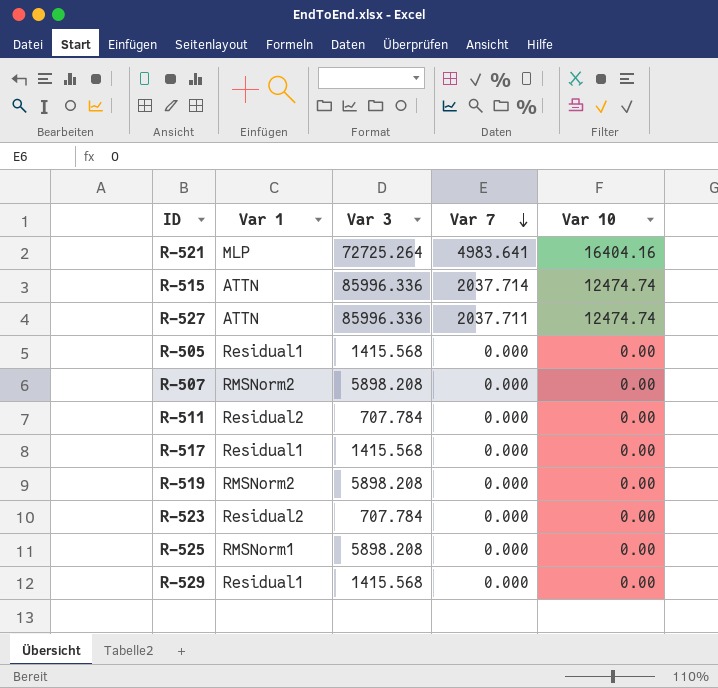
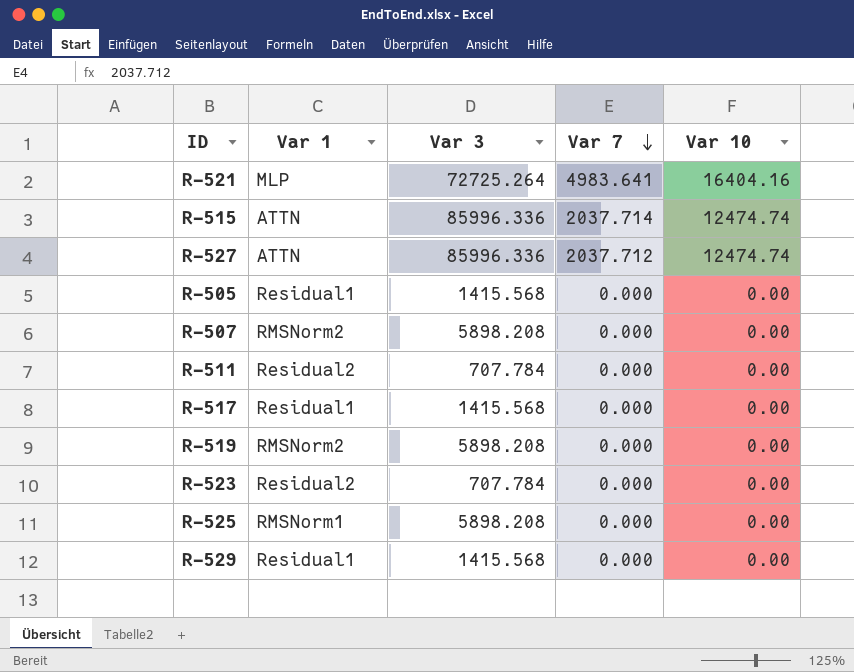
R-527 | Var 7: 2037.711 -> 2037.712

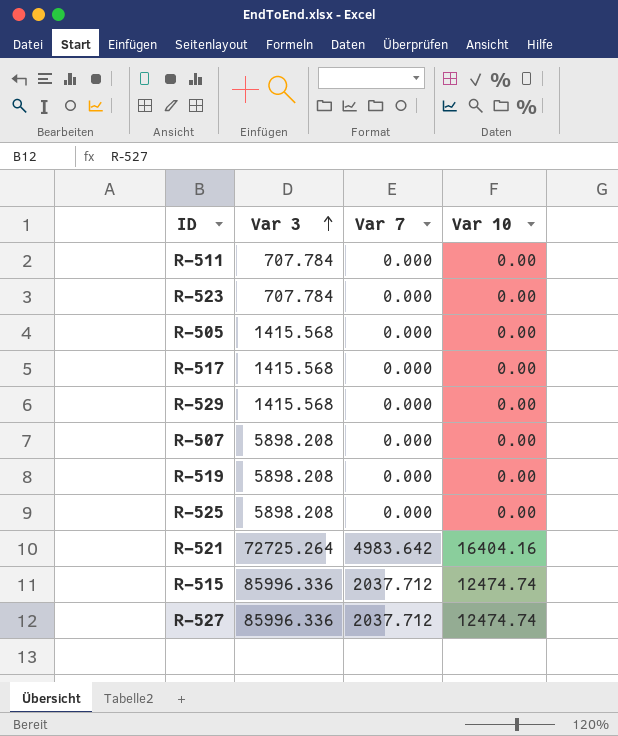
row order: Var 7 descending -> Var 3 ascending
column Var 1 | position: 2 -> none
R-521 | Var 7: 4983.641 -> 4983.642
R-515 | Var 7: 2037.714 -> 2037.712

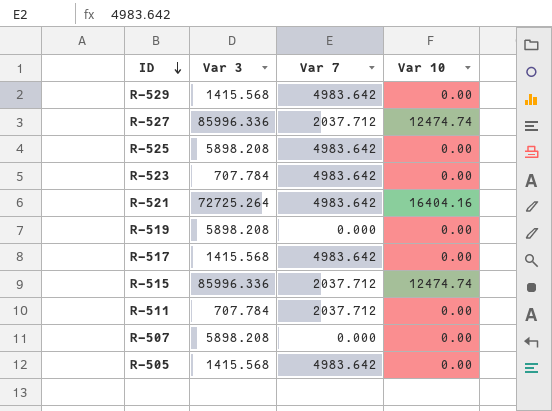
row order: Var 3 ascending -> ID descending
R-529 | Var 7: 0.000 -> 4983.642
R-525 | Var 7: 0.000 -> 4983.642
R-523 | Var 7: 0.000 -> 4983.642
R-517 | Var 7: 0.000 -> 4983.642
R-511 | Var 7: 0.000 -> 2037.712
R-505 | Var 7: 0.000 -> 4983.642

